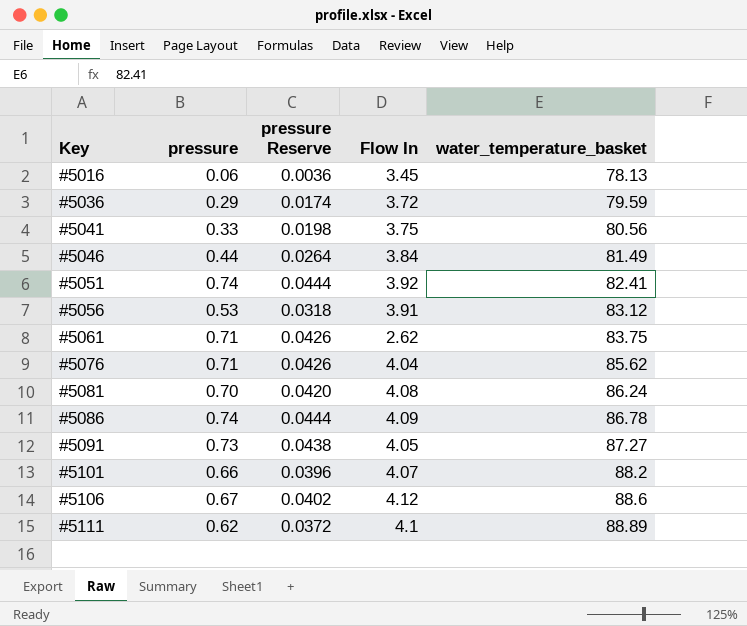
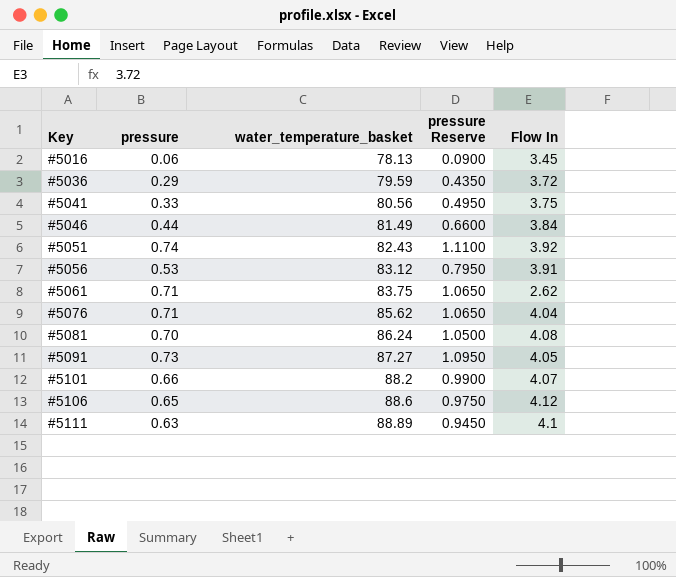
column water_temperature_basket | position: 5 -> 3
column pressure Reserve | formula: [pressure] * 0.06 -> [pressure] * 1.5
row #5086: 0.74 | 0.0444 | 4.09 | 86.78 -> none
#5051 | water_temperature_basket: 82.41 -> 82.43
#5106 | pressure: 0.67 -> 0.65
#5111 | pressure: 0.62 -> 0.63

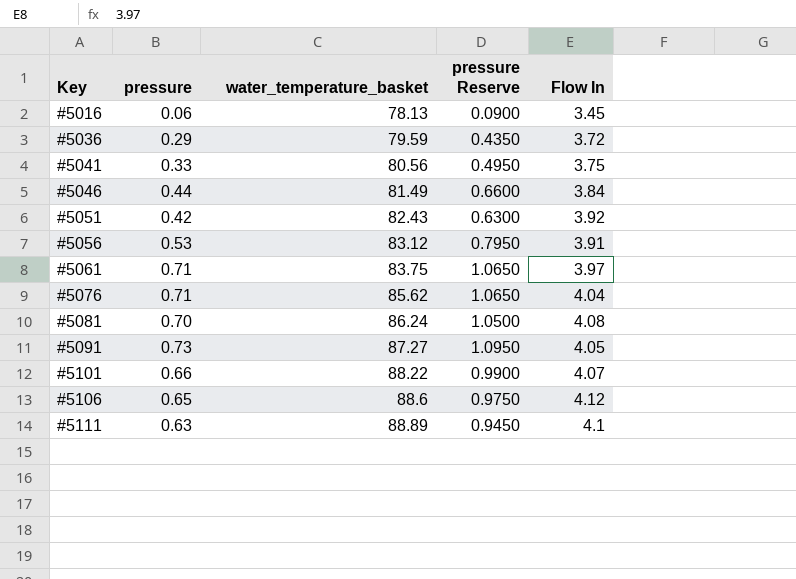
#5051 | pressure: 0.74 -> 0.42
#5051 | pressure Reserve: 1.1100 -> 0.6300
#5061 | Flow In: 2.62 -> 3.97
#5101 | water_temperature_basket: 88.2 -> 88.22

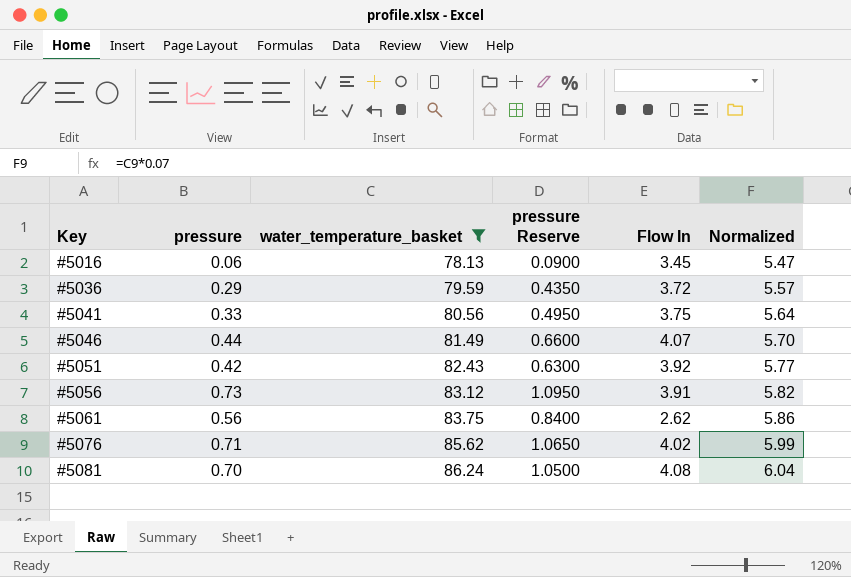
filter: none -> water_temperature_basket <= 86.24
column Normalized | formula: none -> [water_temperature_basket] * 0.07
#5046 | Flow In: 3.84 -> 4.07
#5056 | pressure: 0.53 -> 0.73
#5056 | pressure Reserve: 0.7950 -> 1.0950
#5061 | pressure: 0.71 -> 0.56
#5061 | pressure Reserve: 1.0650 -> 0.8400
#5061 | Flow In: 3.97 -> 2.62
#5076 | Flow In: 4.04 -> 4.02

